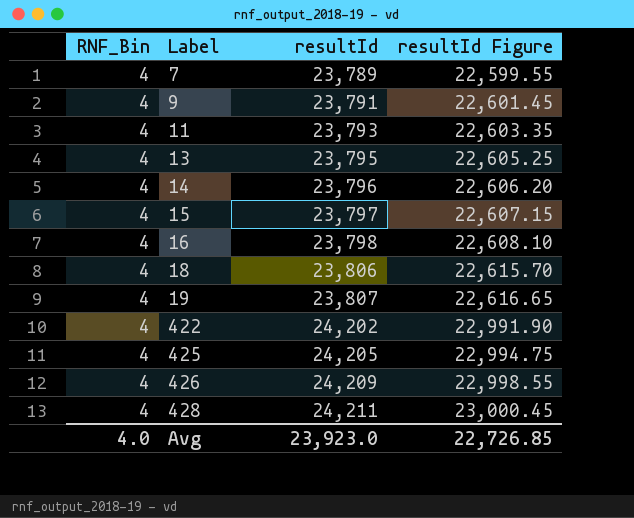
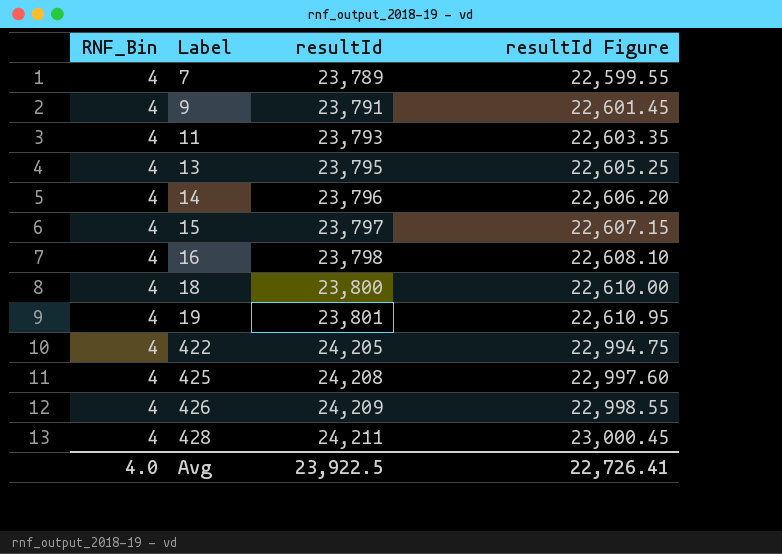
18 | resultId: 23,806 -> 23,800
18 | resultId Figure: 22,615.70 -> 22,610.00
19 | resultId: 23,807 -> 23,801
19 | resultId Figure: 22,616.65 -> 22,610.95
422 | resultId: 24,202 -> 24,205
422 | resultId Figure: 22,991.90 -> 22,994.75
425 | resultId: 24,205 -> 24,208
425 | resultId Figure: 22,994.75 -> 22,997.60
Avg | resultId: 23,923.0 -> 23,922.5
Avg | resultId Figure: 22,726.85 -> 22,726.41

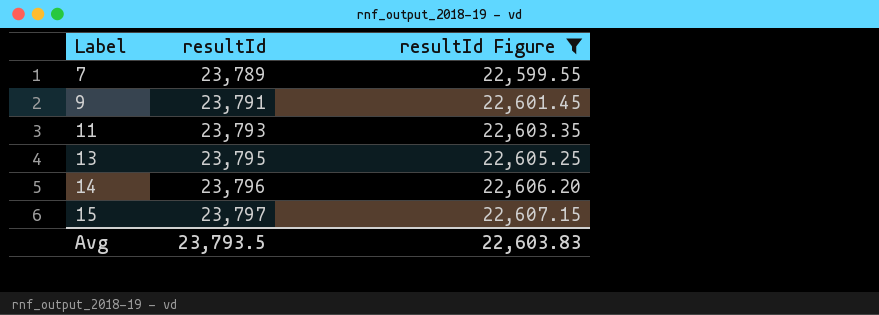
filter: none -> resultId Figure <= 22,607.15
column RNF_Bin | position: 1 -> none
Avg | resultId: 23,922.5 -> 23,793.5
Avg | resultId Figure: 22,726.41 -> 22,603.83

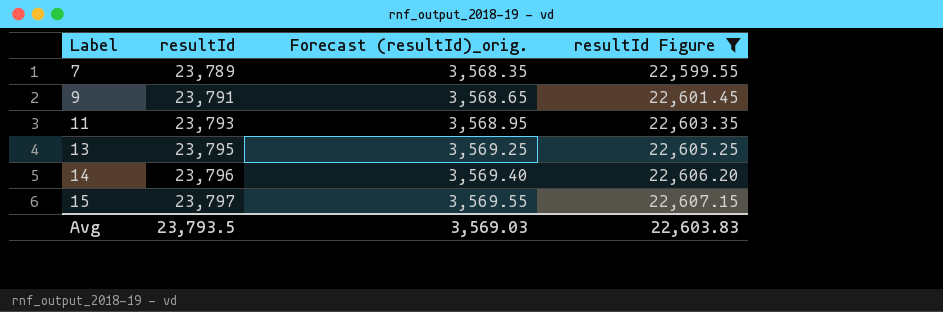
column Forecast (resultId)_orig. | formula: none -> [resultId] * 0.15

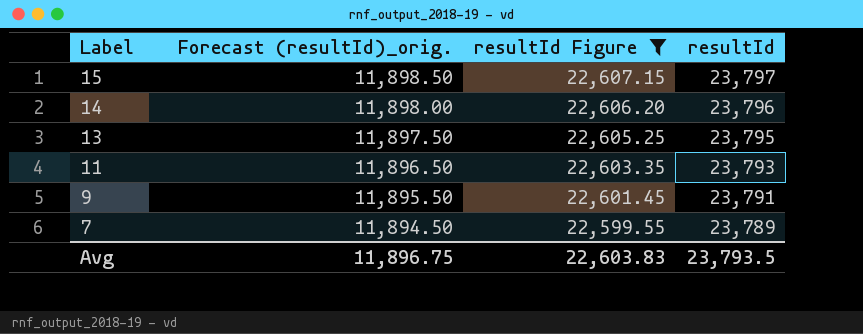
row order: Label ascending -> Label descending
column Forecast (resultId)_orig. | formula: [resultId] * 0.15 -> [resultId] * 0.5
column resultId | position: 2 -> 4
Avg | Forecast (resultId)_orig.: 3,569.03 -> 11,896.75

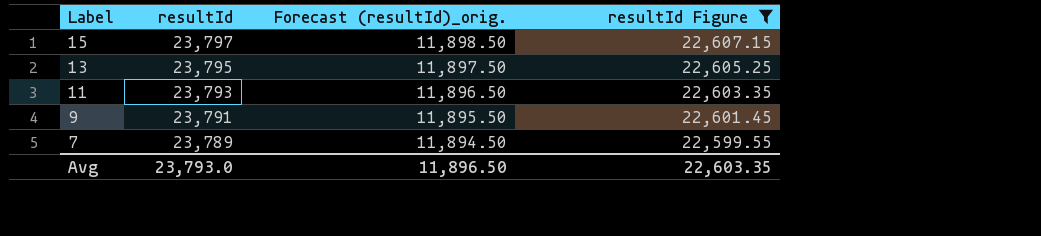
column resultId | position: 4 -> 2
row 14: 11,898.00 | 22,606.20 | 23,796 -> none
Avg | resultId: 23,793.5 -> 23,793.0
Avg | Forecast (resultId)_orig.: 11,896.75 -> 11,896.50
Avg | resultId Figure: 22,603.83 -> 22,603.35

